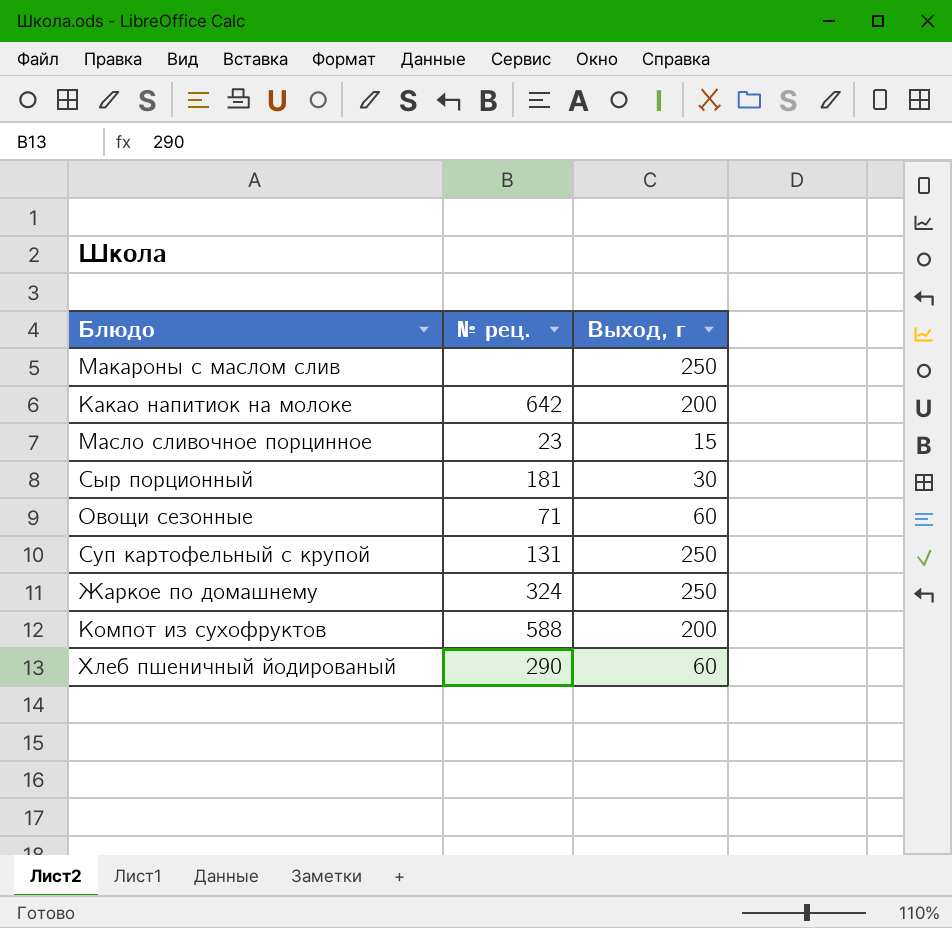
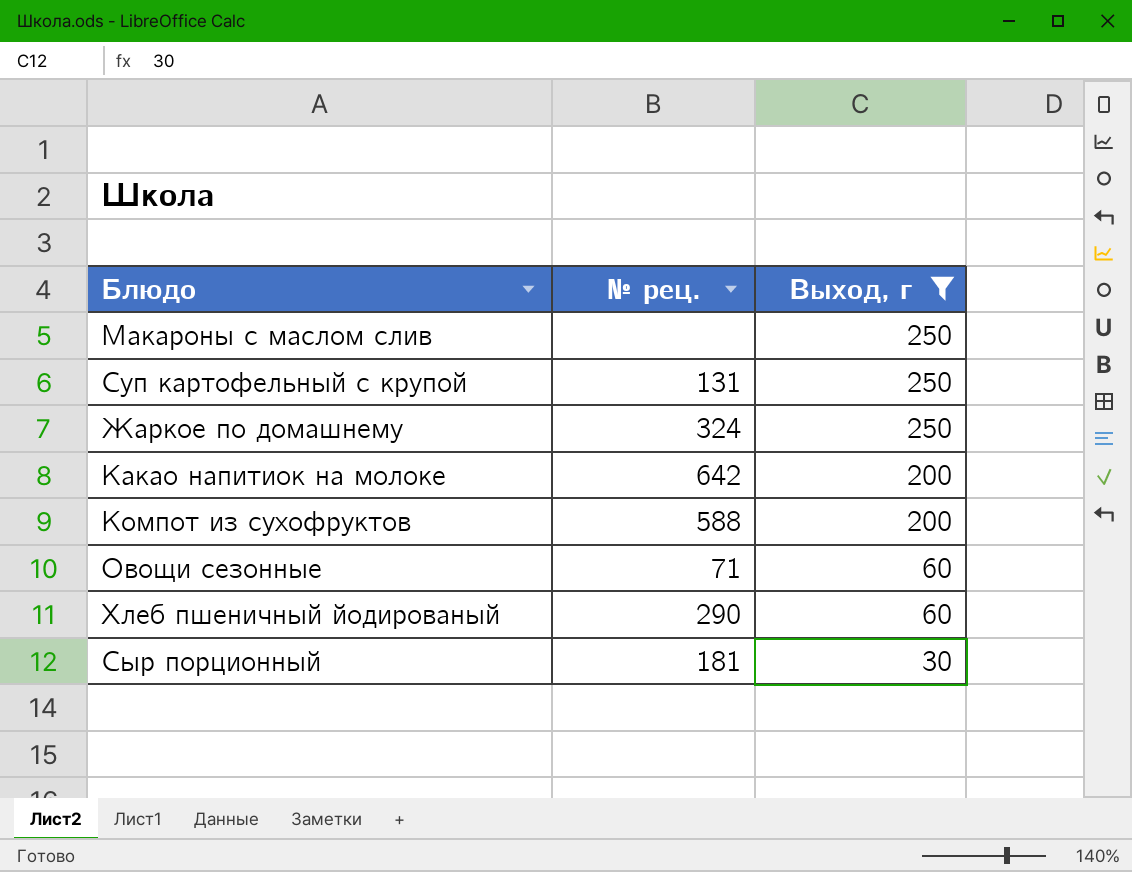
filter: none -> Выход, г != 15
row order: none -> Выход, г descending

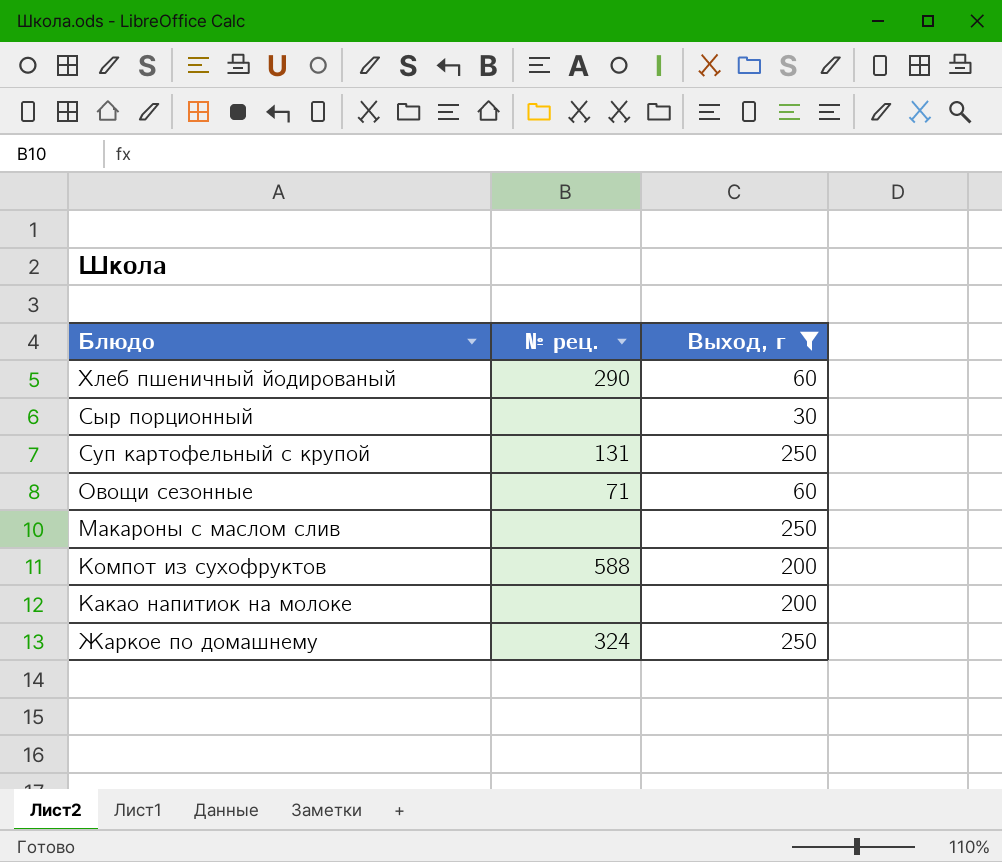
row order: Выход, г descending -> Блюдо descending
Сыр порционный | № рец.: 181 -> none
Какао напитиок на молоке | № рец.: 642 -> none

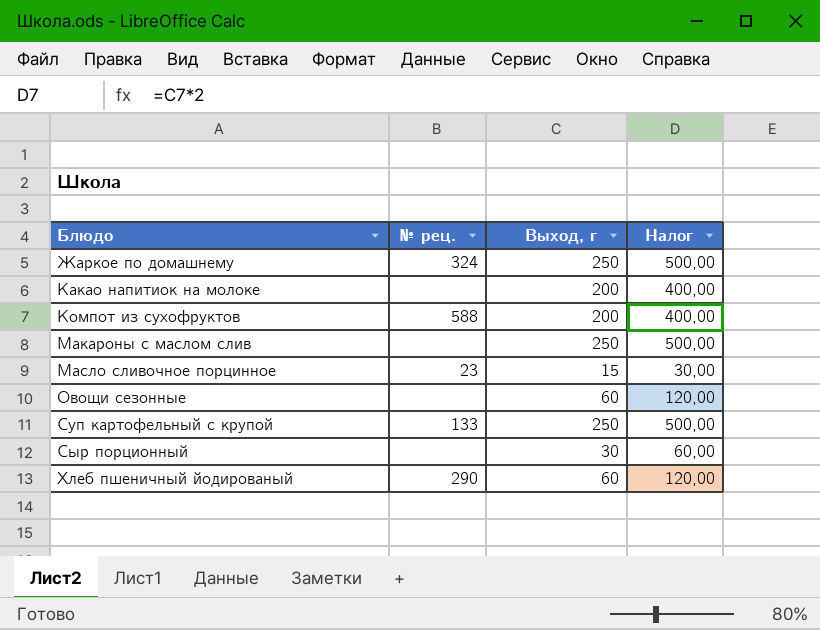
filter: Выход, г != 15 -> none
row order: Блюдо descending -> Блюдо ascending
column Налог | formula: none -> [Выход, г] * 2
Овощи сезонные | № рец.: 71 -> none
Суп картофельный с крупой | № рец.: 131 -> 133

